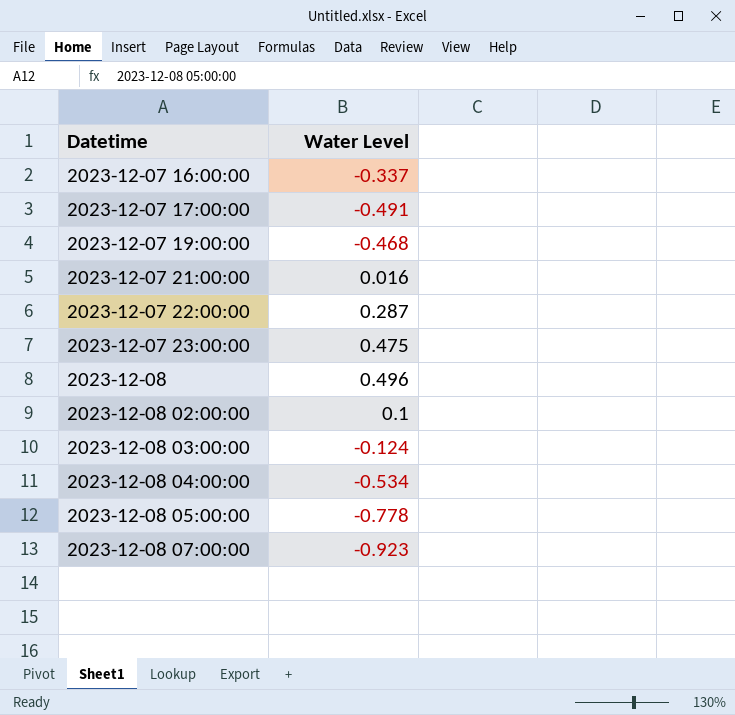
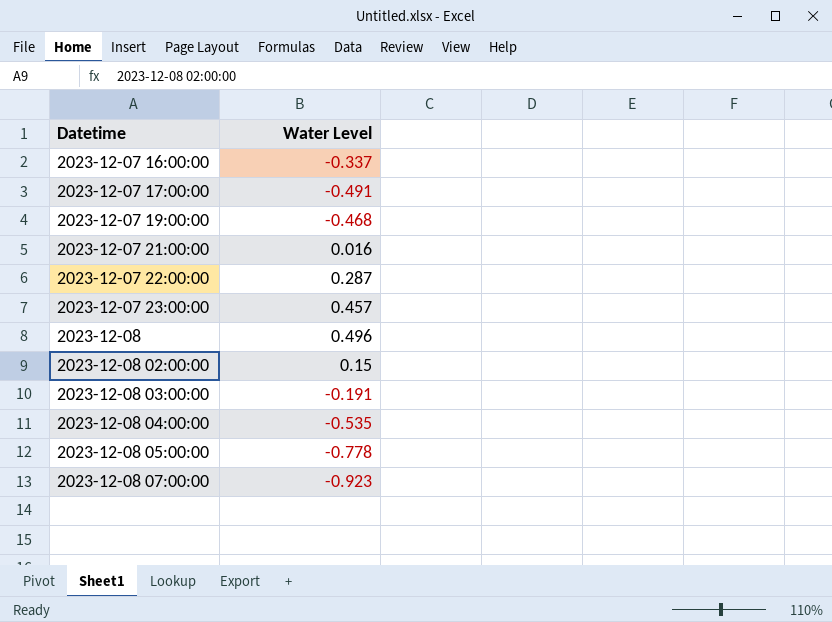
2023-12-07 23:00:00 | Water Level: 0.475 -> 0.457
2023-12-08 02:00:00 | Water Level: 0.1 -> 0.15
2023-12-08 03:00:00 | Water Level: -0.124 -> -0.191
2023-12-08 04:00:00 | Water Level: -0.534 -> -0.535

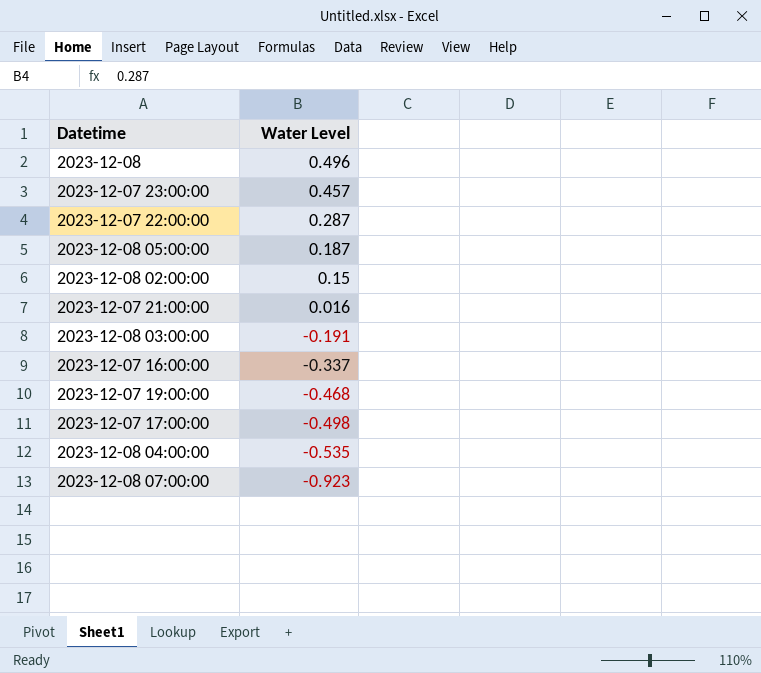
row order: Datetime ascending -> Water Level descending
2023-12-08 05:00:00 | Water Level: -0.778 -> 0.187
2023-12-07 17:00:00 | Water Level: -0.491 -> -0.498

